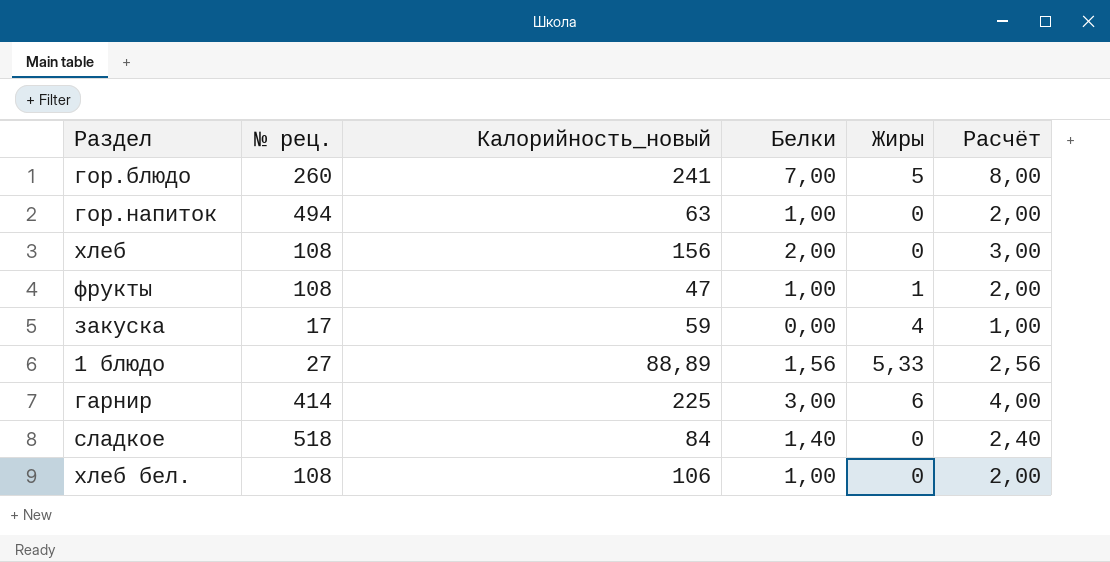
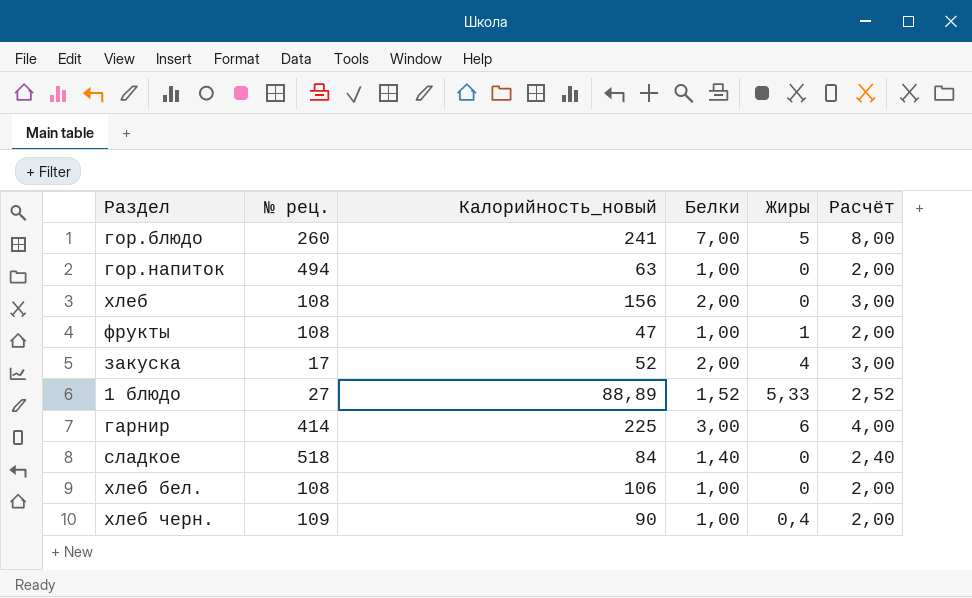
закуска | Калорийность_новый: 59 -> 52
закуска | Белки: 0,00 -> 2,00
закуска | Расчёт: 1,00 -> 3,00
1 блюдо | Белки: 1,56 -> 1,52
1 блюдо | Расчёт: 2,56 -> 2,52
row хлеб черн.: none -> 109 | 90 | 1,00 | 0,4 | 2,00

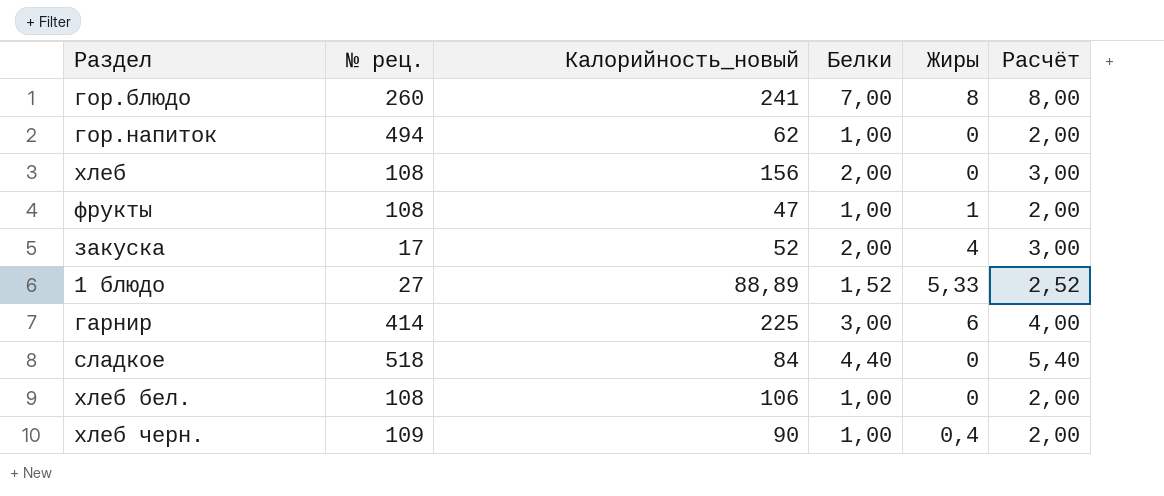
гор.блюдо | Жиры: 5 -> 8
гор.напиток | Калорийность_новый: 63 -> 62
сладкое | Белки: 1,40 -> 4,40
сладкое | Расчёт: 2,40 -> 5,40

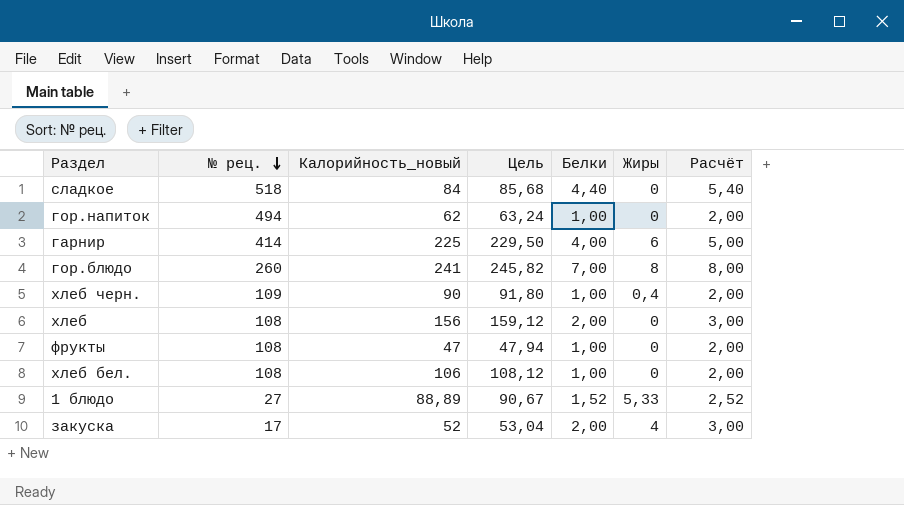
row order: none -> № рец. descending
column Цель | formula: none -> [Калорийность_новый] * 1,02
гарнир | Белки: 3,00 -> 4,00
гарнир | Расчёт: 4,00 -> 5,00
фрукты | Жиры: 1 -> 0

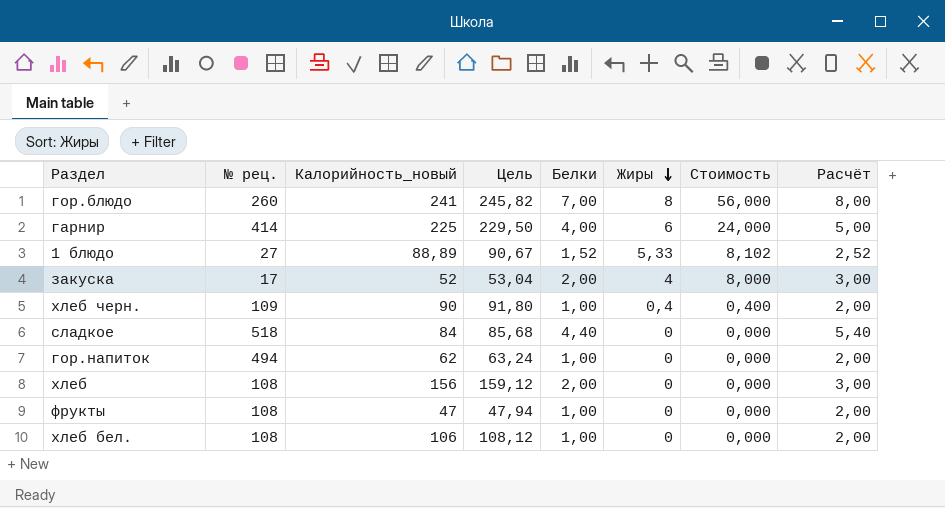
row order: № рец. descending -> Жиры descending
column Стоимость | formula: none -> [Белки] * [Жиры]

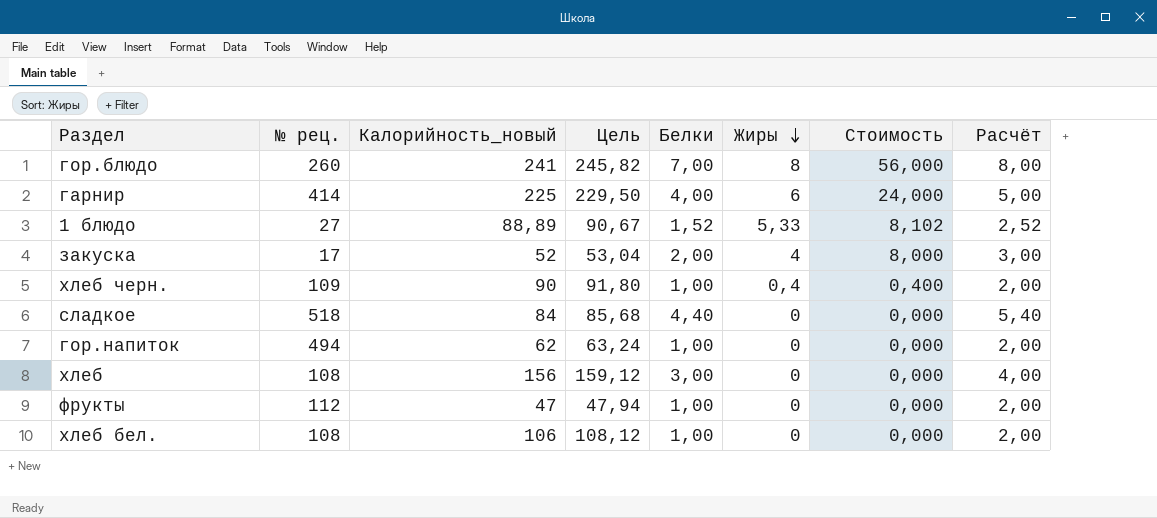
хлеб | Белки: 2,00 -> 3,00
хлеб | Расчёт: 3,00 -> 4,00
фрукты | № рец.: 108 -> 112

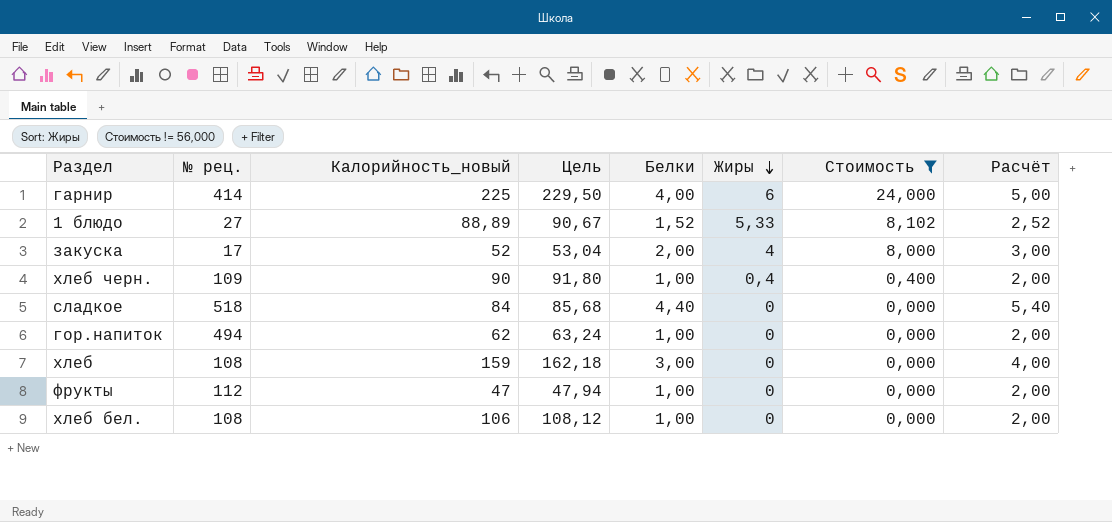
filter: none -> Стоимость != 56,000
хлеб | Калорийность_новый: 156 -> 159
хлеб | Цель: 159,12 -> 162,18

